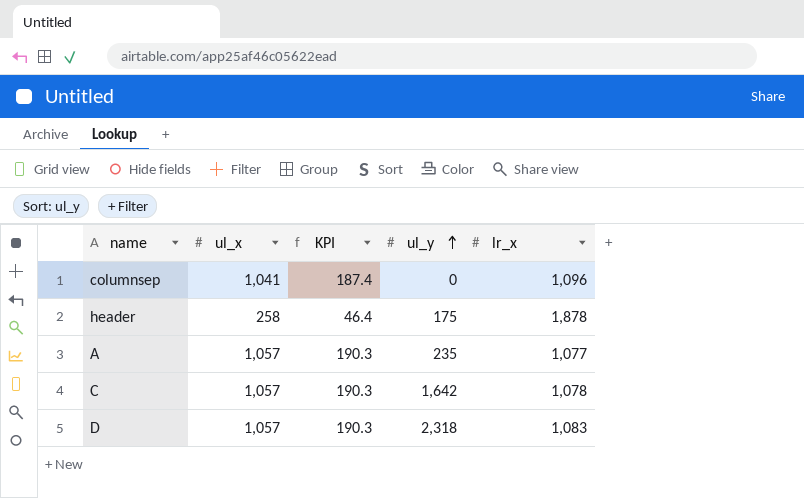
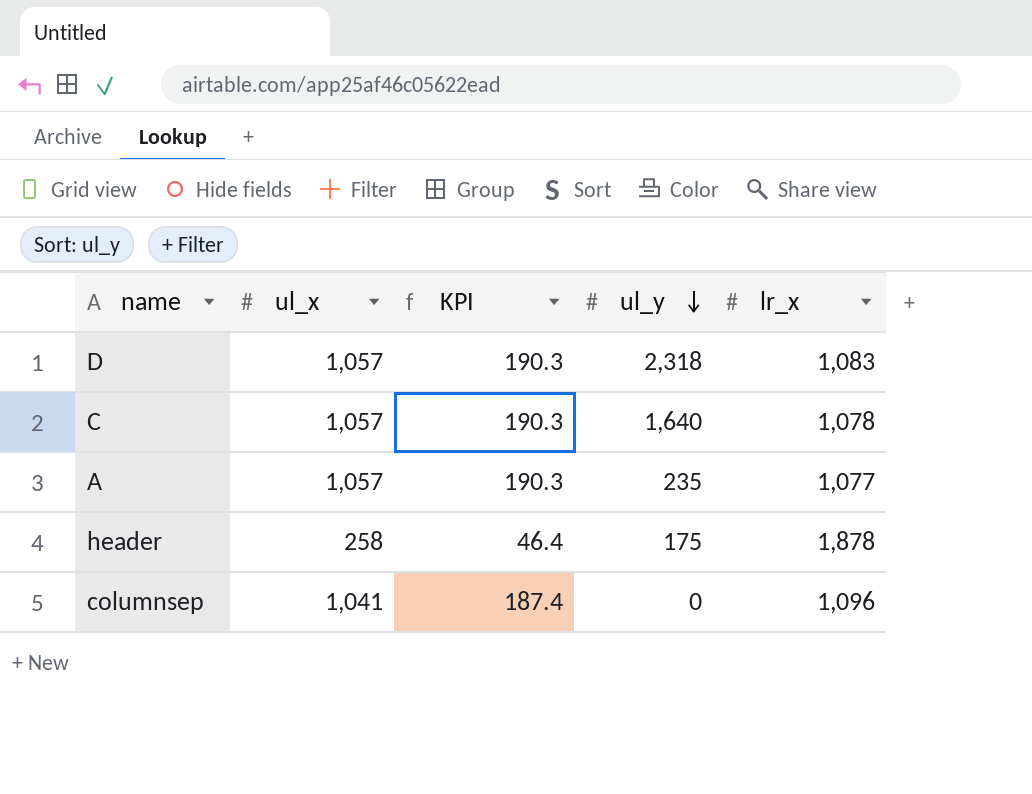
row order: ul_y ascending -> ul_y descending
C | ul_y: 1,642 -> 1,640

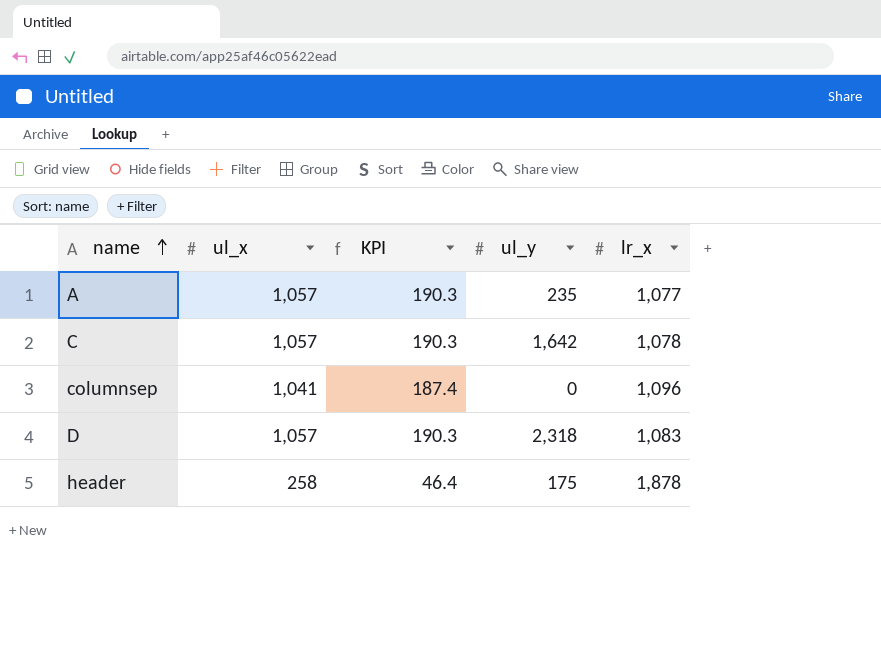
row order: ul_y descending -> name ascending
C | ul_y: 1,640 -> 1,642

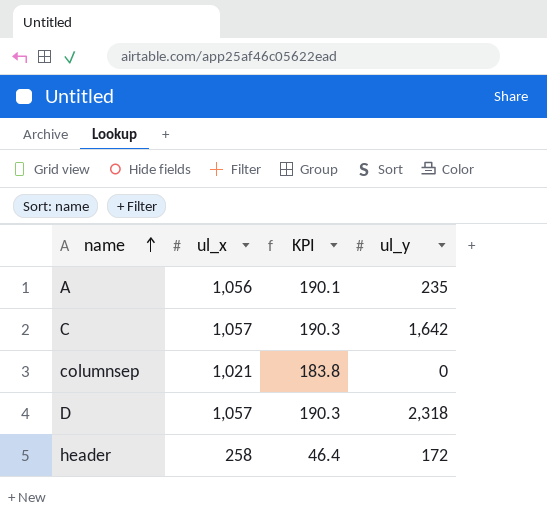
column lr_x | position: 5 -> none
A | ul_x: 1,057 -> 1,056
A | KPI: 190.3 -> 190.1
columnsep | ul_x: 1,041 -> 1,021
columnsep | KPI: 187.4 -> 183.8
header | ul_y: 175 -> 172

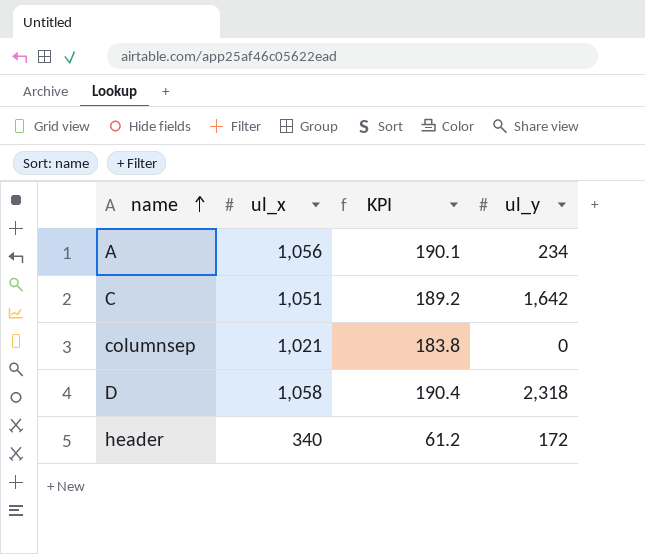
A | ul_y: 235 -> 234
C | ul_x: 1,057 -> 1,051
C | KPI: 190.3 -> 189.2
D | ul_x: 1,057 -> 1,058
D | KPI: 190.3 -> 190.4
header | ul_x: 258 -> 340
header | KPI: 46.4 -> 61.2

